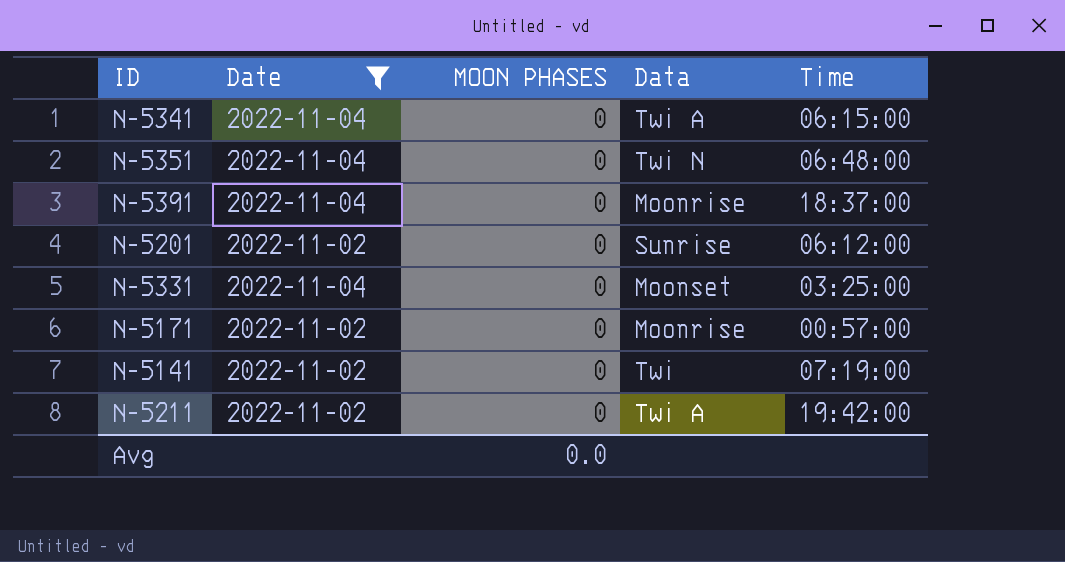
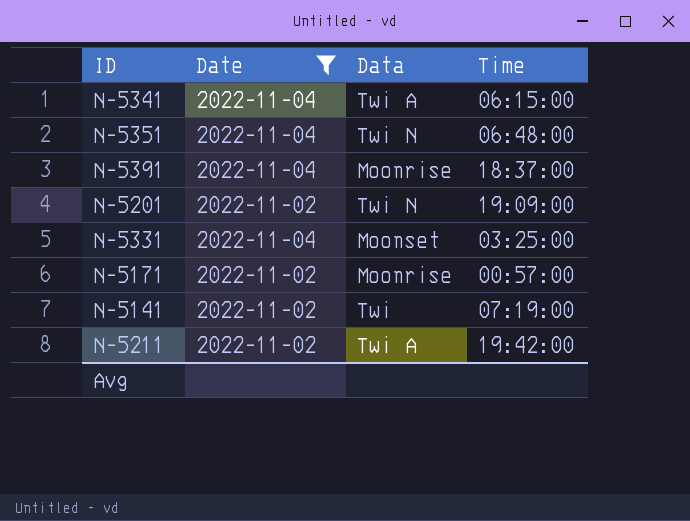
column MOON PHASES | position: 3 -> none
N-5201 | Data: Sunrise -> Twi N
N-5201 | Time: 06:12:00 -> 19:09:00

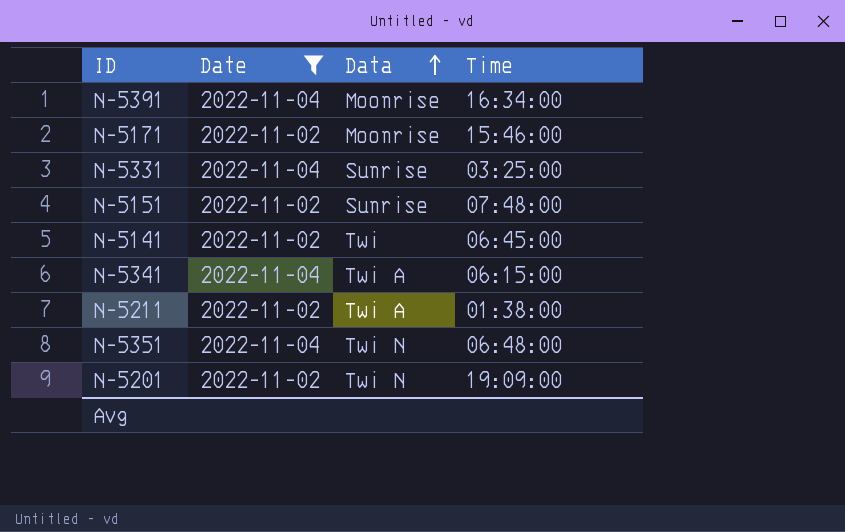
row order: none -> Data ascending
N-5391 | Time: 18:37:00 -> 16:34:00
N-5171 | Time: 00:57:00 -> 15:46:00
N-5331 | Data: Moonset -> Sunrise
row N-5151: none -> 2022-11-02 | Sunrise | 07:48:00
N-5141 | Time: 07:19:00 -> 06:45:00
N-5211 | Time: 19:42:00 -> 01:38:00

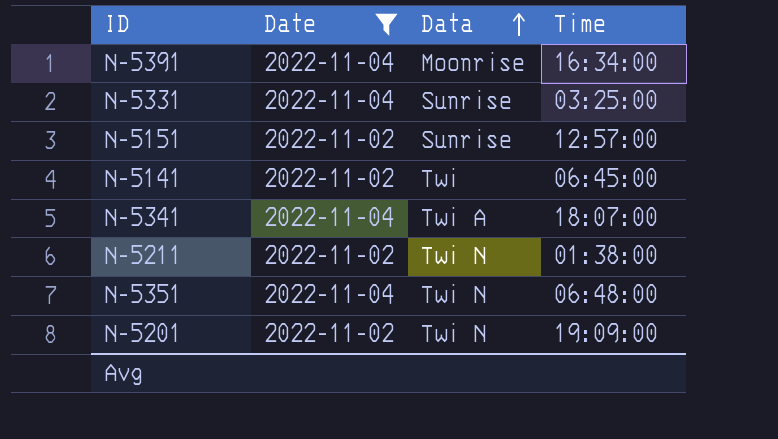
row N-5171: 2022-11-02 | Moonrise | 15:46:00 -> none
N-5151 | Time: 07:48:00 -> 12:57:00
N-5341 | Time: 06:15:00 -> 18:07:00
N-5211 | Data: Twi A -> Twi N

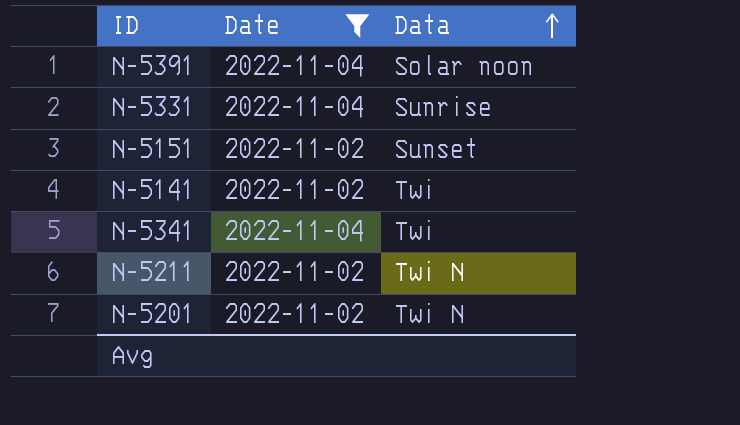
column Time | position: 4 -> none
row N-5351: 2022-11-04 | Twi N | 06:48:00 -> none
N-5391 | Data: Moonrise -> Solar noon
N-5151 | Data: Sunrise -> Sunset
N-5341 | Data: Twi A -> Twi

